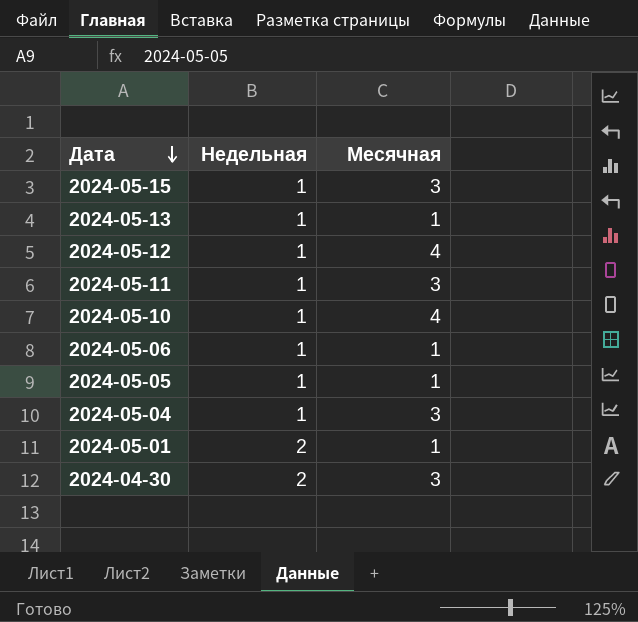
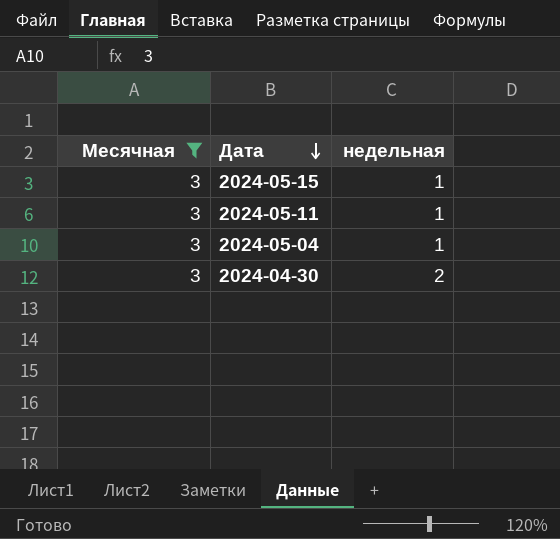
filter: none -> Месячная = 3
column Месячная | position: 3 -> 1
column name: Недельная -> недельная

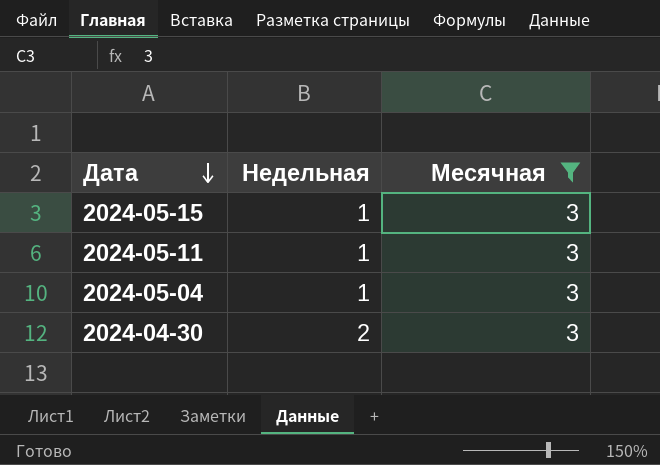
column name: недельная -> Недельная
column Месячная | position: 1 -> 3

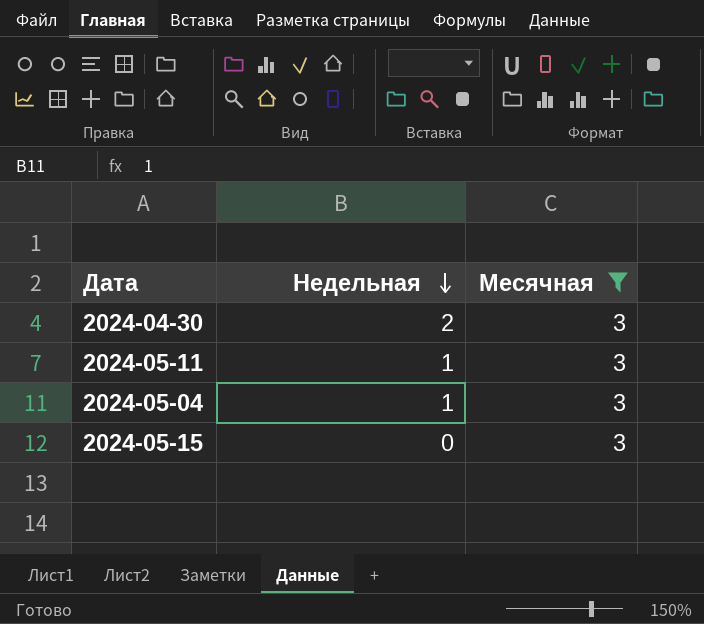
row order: Дата descending -> Недельная descending
2024-05-15 | Недельная: 1 -> 0

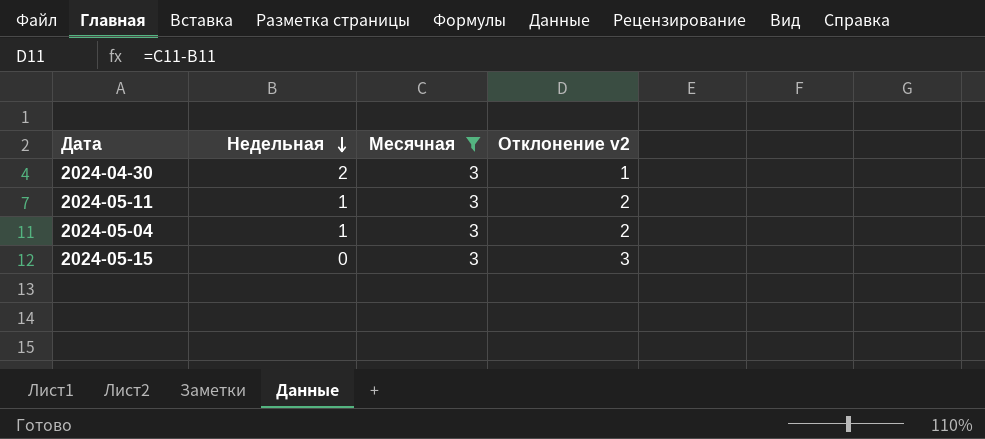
column Отклонение v2 | formula: none -> [Месячная] - [Недельная]

